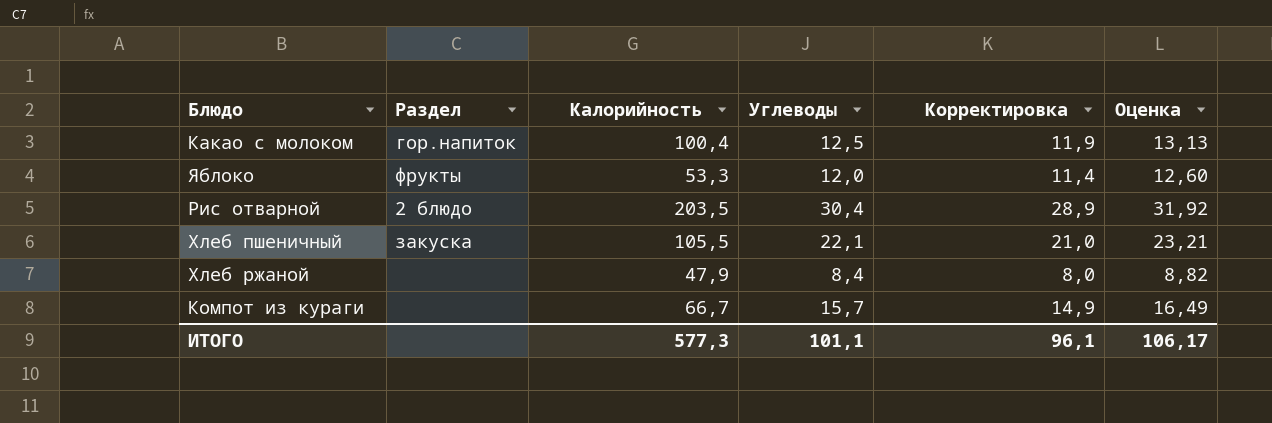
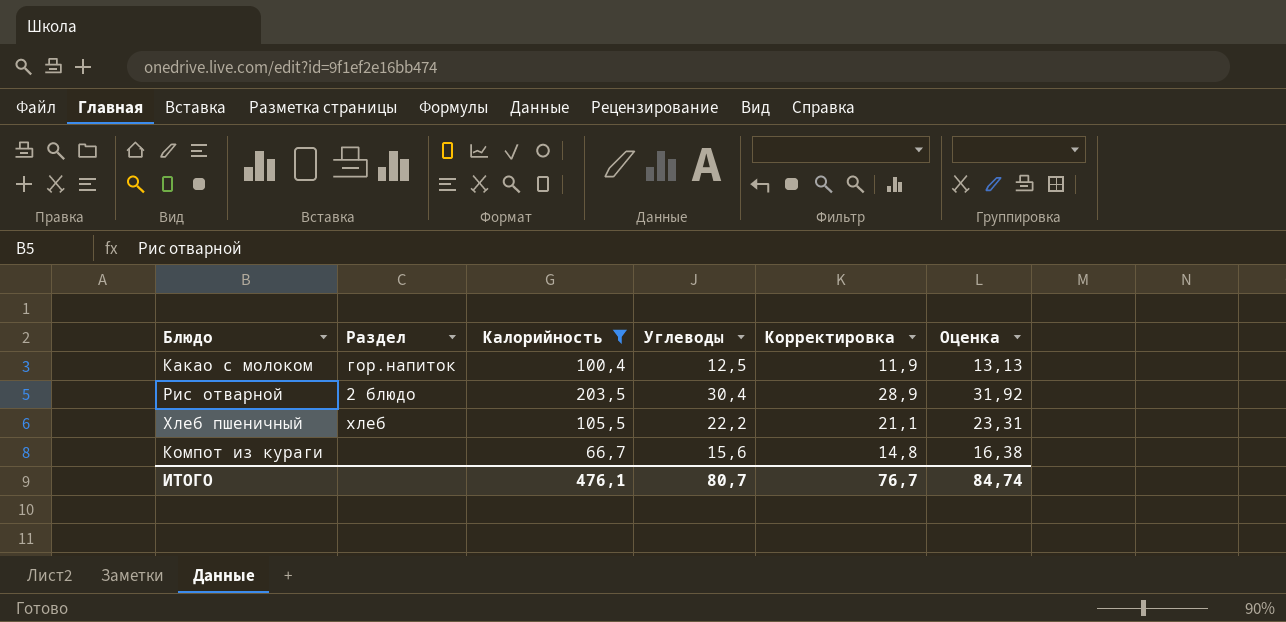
filter: none -> Калорийность >= 66,7
Хлеб пшеничный | Раздел: закуска -> хлеб
Хлеб пшеничный | Углеводы: 22,1 -> 22,2
Хлеб пшеничный | Корректировка: 21,0 -> 21,1
Хлеб пшеничный | Оценка: 23,21 -> 23,31
Компот из кураги | Углеводы: 15,7 -> 15,6
Компот из кураги | Корректировка: 14,9 -> 14,8
Компот из кураги | Оценка: 16,49 -> 16,38
ИТОГО | Калорийность: 577,3 -> 476,1
ИТОГО | Углеводы: 101,1 -> 80,7
ИТОГО | Корректировка: 96,1 -> 76,7
ИТОГО | Оценка: 106,17 -> 84,74

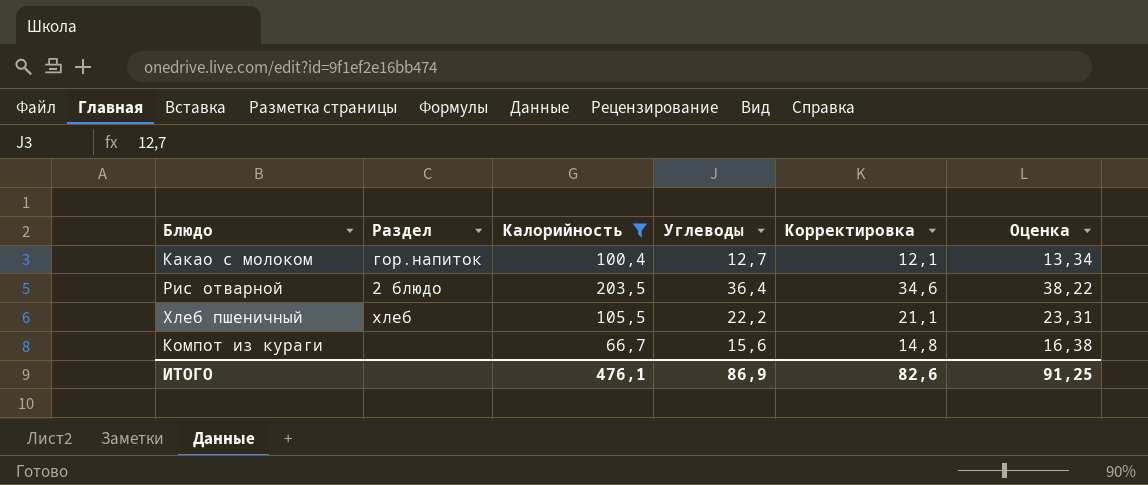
Какао с молоком | Углеводы: 12,5 -> 12,7
Какао с молоком | Корректировка: 11,9 -> 12,1
Какао с молоком | Оценка: 13,13 -> 13,34
Рис отварной | Углеводы: 30,4 -> 36,4
Рис отварной | Корректировка: 28,9 -> 34,6
Рис отварной | Оценка: 31,92 -> 38,22
ИТОГО | Углеводы: 80,7 -> 86,9
ИТОГО | Корректировка: 76,7 -> 82,6
ИТОГО | Оценка: 84,74 -> 91,25

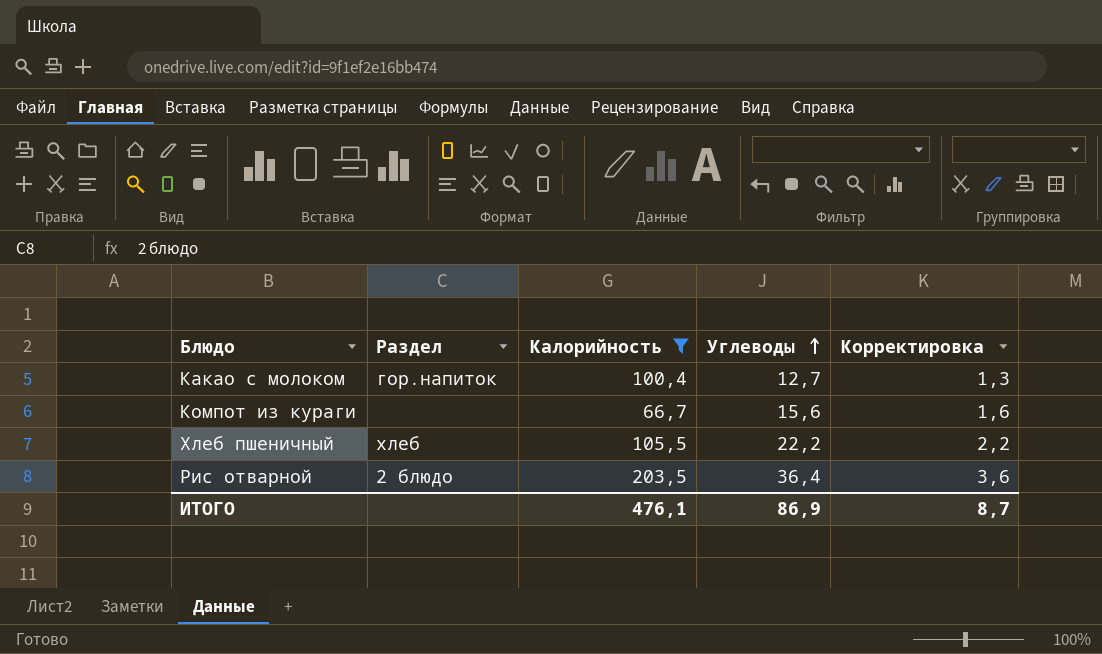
row order: none -> Углеводы ascending
column Оценка | formula: [Углеводы] * 1,05 -> none
column Корректировка | formula: [Углеводы] * 0,95 -> [Углеводы] * 0,1
ИТОГО | Корректировка: 82,6 -> 8,7

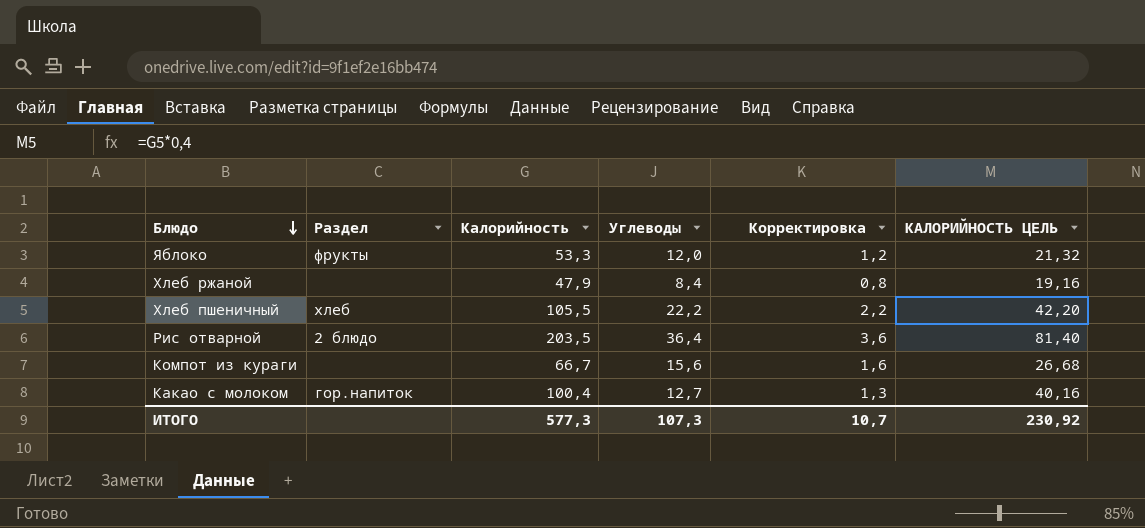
filter: Калорийность >= 66,7 -> none
row order: Углеводы ascending -> Блюдо descending
column КАЛОРИЙНОСТЬ ЦЕЛЬ | formula: none -> [Калорийность] * 0,4
ИТОГО | Калорийность: 476,1 -> 577,3
ИТОГО | Углеводы: 86,9 -> 107,3
ИТОГО | Корректировка: 8,7 -> 10,7

